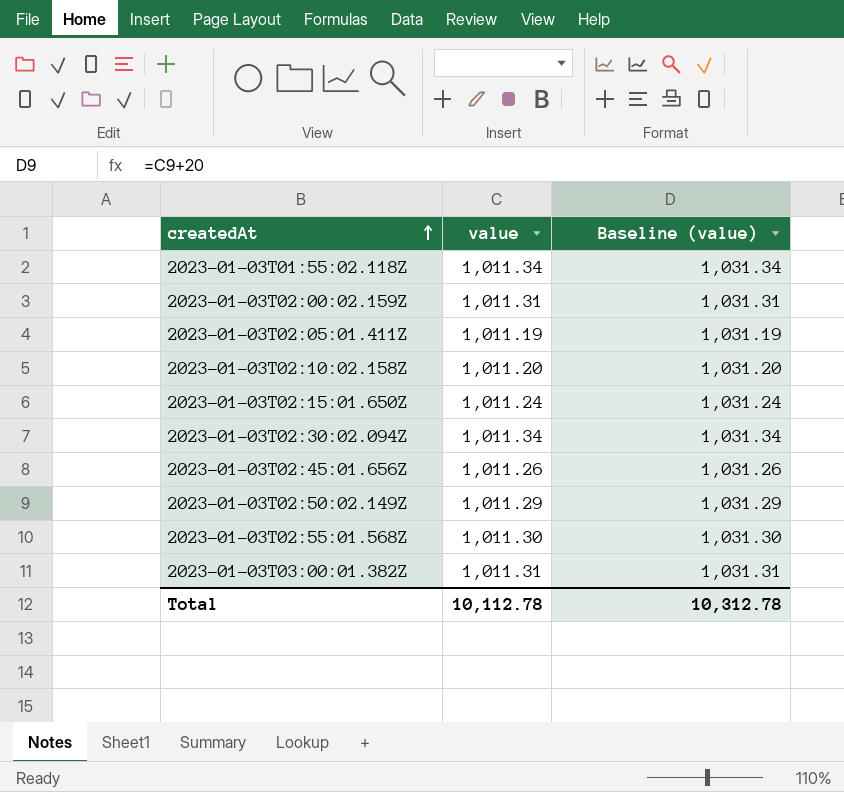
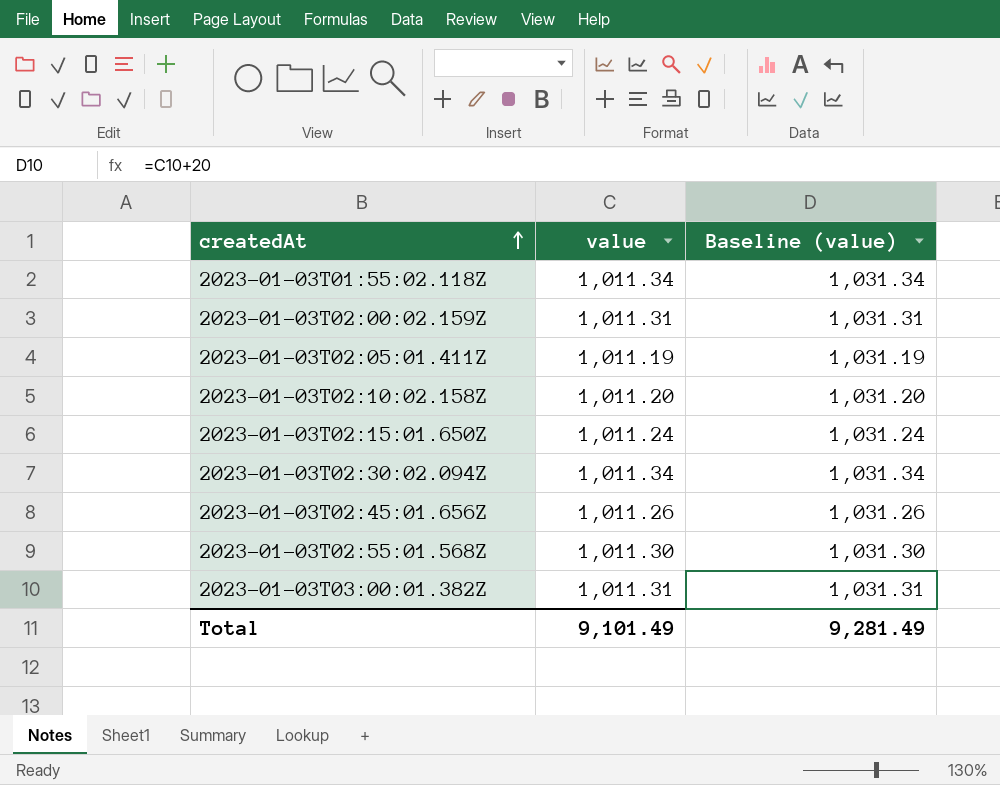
row 2023-01-03T02:50:02.149Z: 1,011.29 | 1,031.29 -> none
Total | value: 10,112.78 -> 9,101.49
Total | Baseline (value): 10,312.78 -> 9,281.49

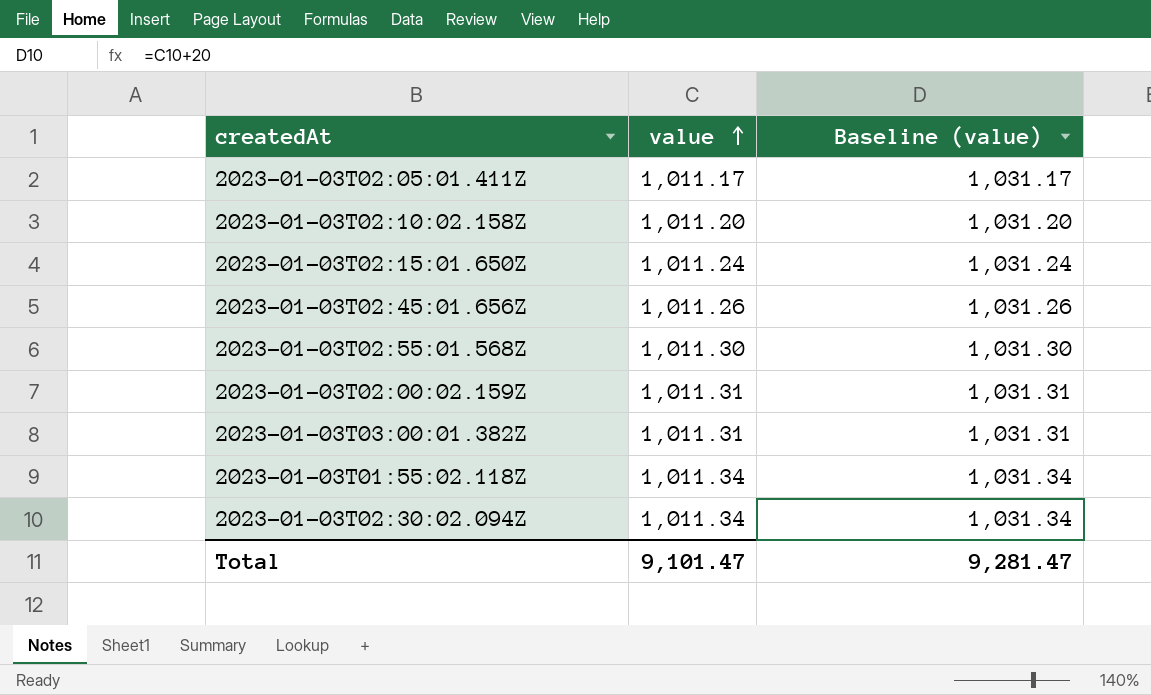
row order: createdAt ascending -> value ascending
2023-01-03T02:05:01.411Z | value: 1,011.19 -> 1,011.17
2023-01-03T02:05:01.411Z | Baseline (value): 1,031.19 -> 1,031.17
Total | value: 9,101.49 -> 9,101.47
Total | Baseline (value): 9,281.49 -> 9,281.47

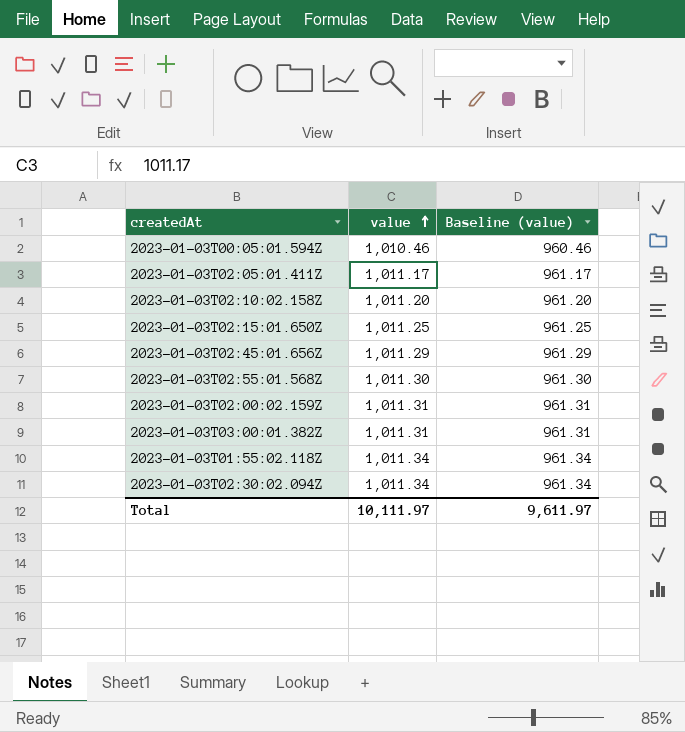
column Baseline (value) | formula: [value] + 20 -> [value] - 50
row 2023-01-03T00:05:01.594Z: none -> 1,010.46 | 960.46
2023-01-03T02:15:01.650Z | value: 1,011.24 -> 1,011.25
2023-01-03T02:45:01.656Z | value: 1,011.26 -> 1,011.29
Total | value: 9,101.47 -> 10,111.97
Total | Baseline (value): 9,281.47 -> 9,611.97

